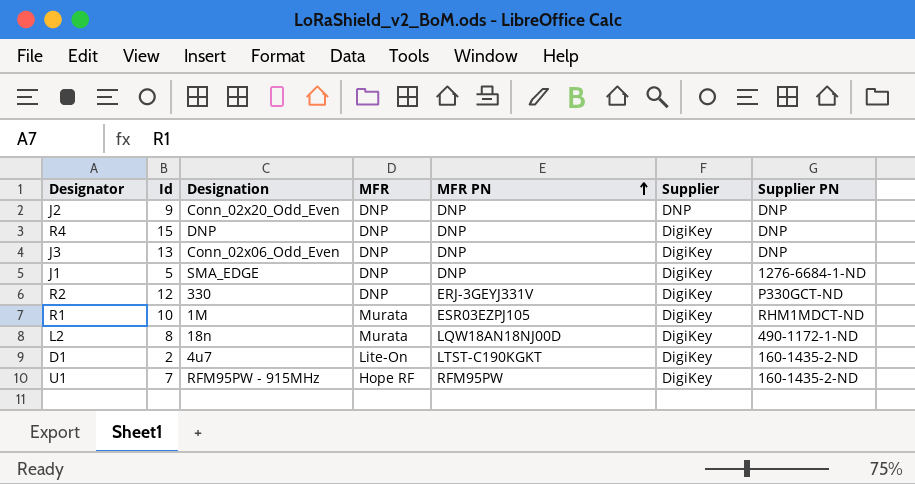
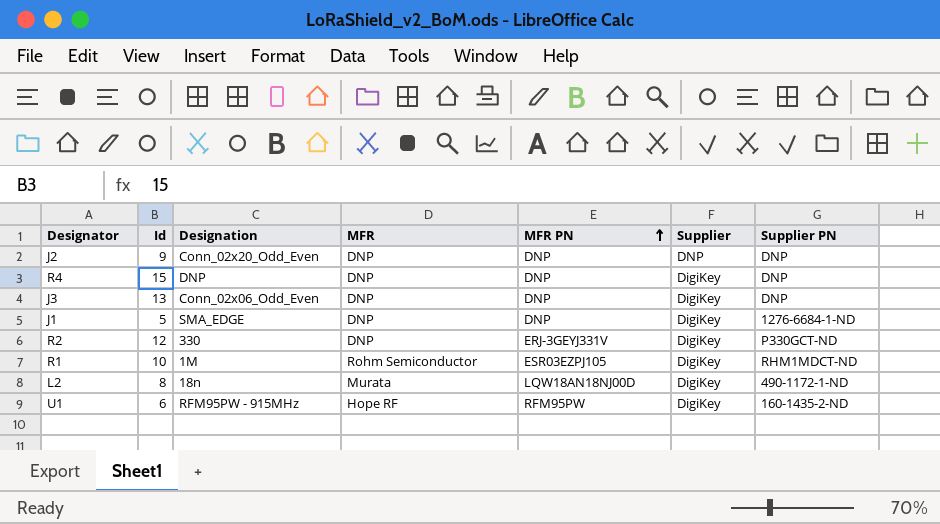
row D1: 2 | 4u7 | Lite-On | LTST-C190KGKT | DigiKey | 160-1435-2-ND -> none
R1 | MFR: Murata -> Rohm Semiconductor
U1 | Id: 7 -> 6

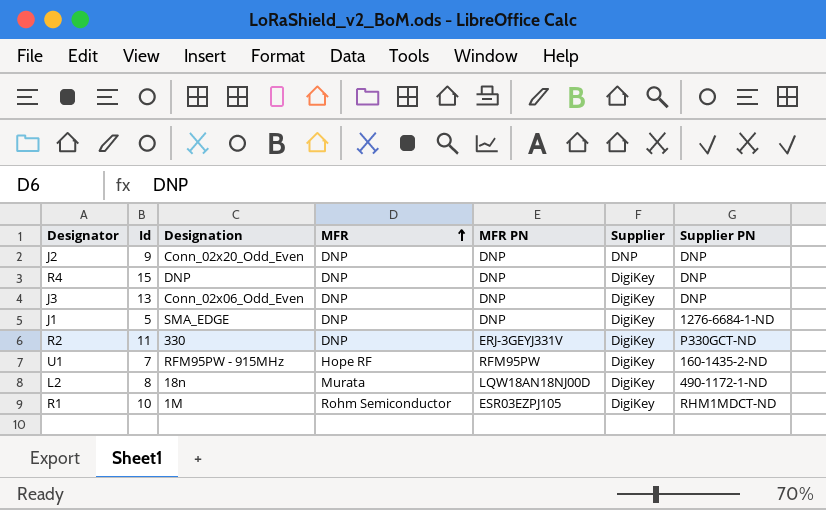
row order: MFR PN ascending -> MFR ascending
R2 | Id: 12 -> 11
U1 | Id: 6 -> 7

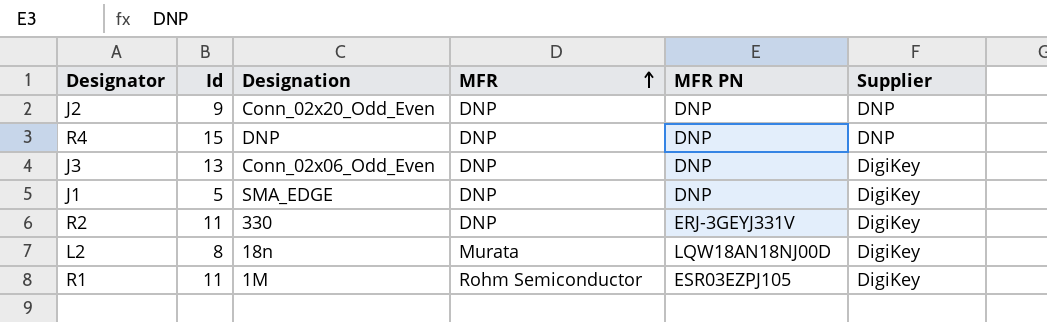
column Supplier PN | position: 7 -> none
row U1: 7 | RFM95PW - 915MHz | Hope RF | RFM95PW | DigiKey | 160-1435-2-ND -> none
R4 | Supplier: DigiKey -> DNP
R1 | Id: 10 -> 11

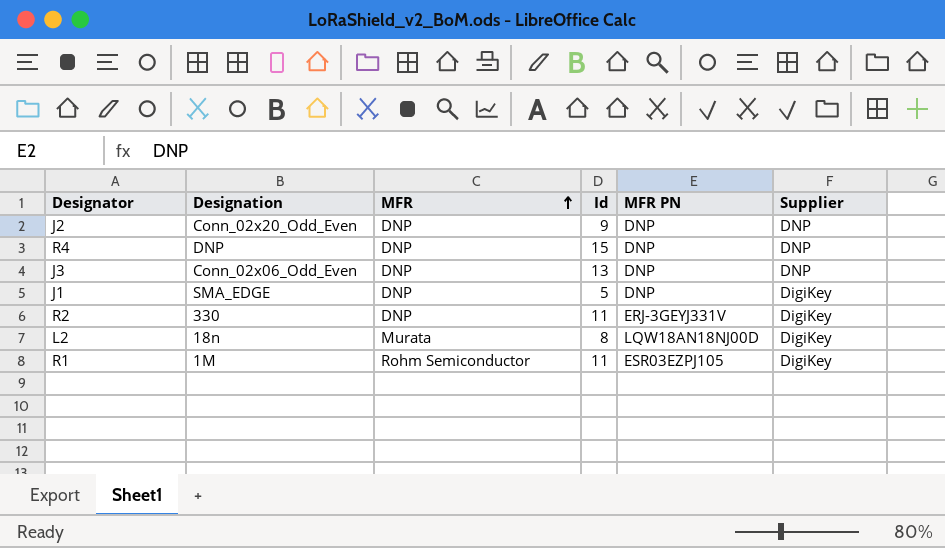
column Id | position: 2 -> 4
J3 | Supplier: DigiKey -> DNP

